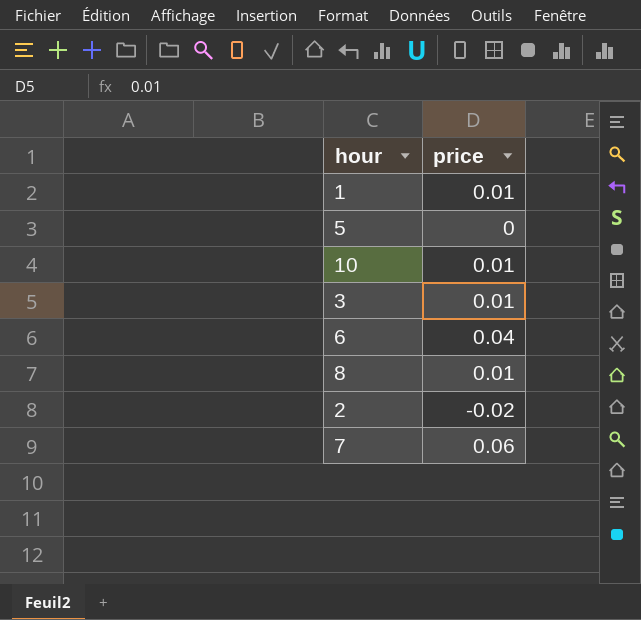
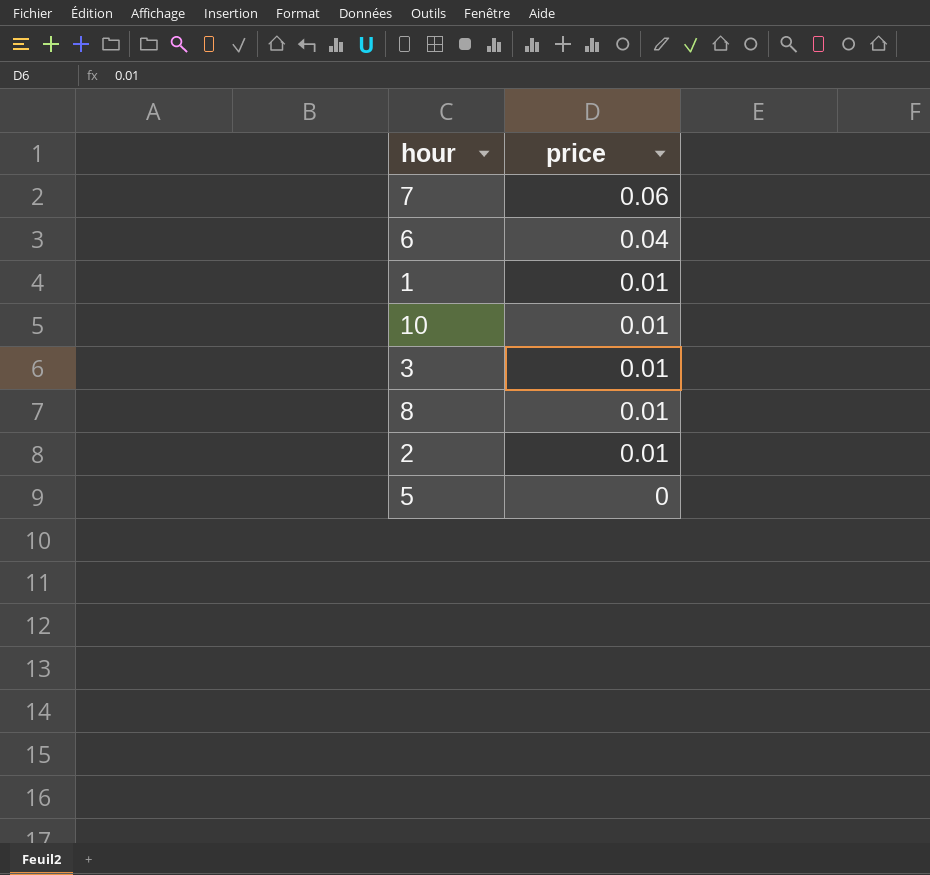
row order: none -> price descending
2 | price: -0.02 -> 0.01

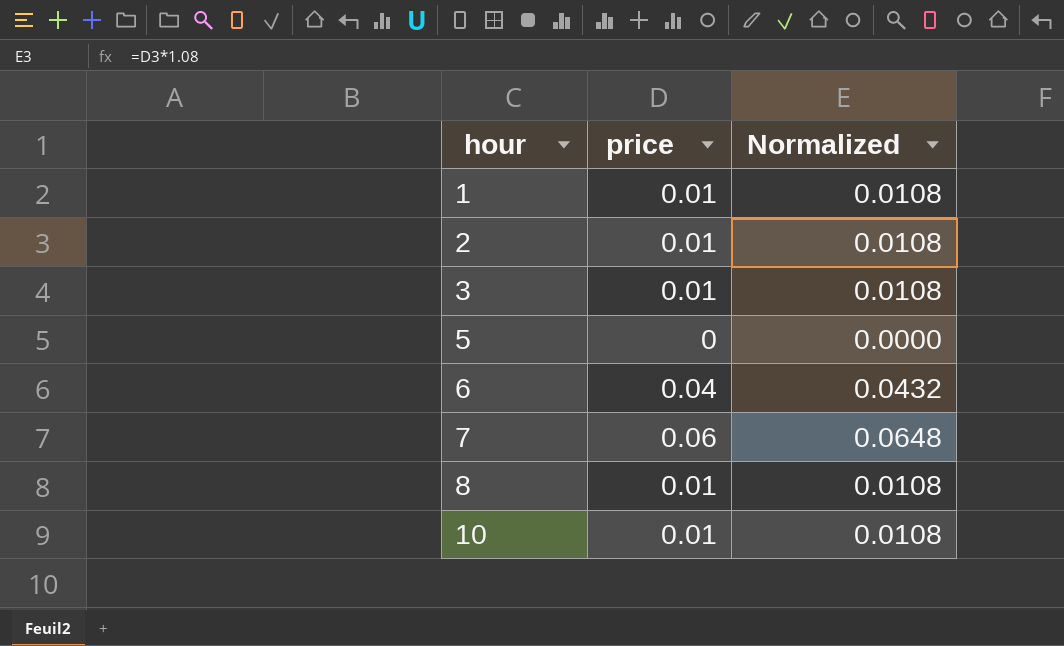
row order: price descending -> hour ascending
column Normalized | formula: none -> [price] * 1.08

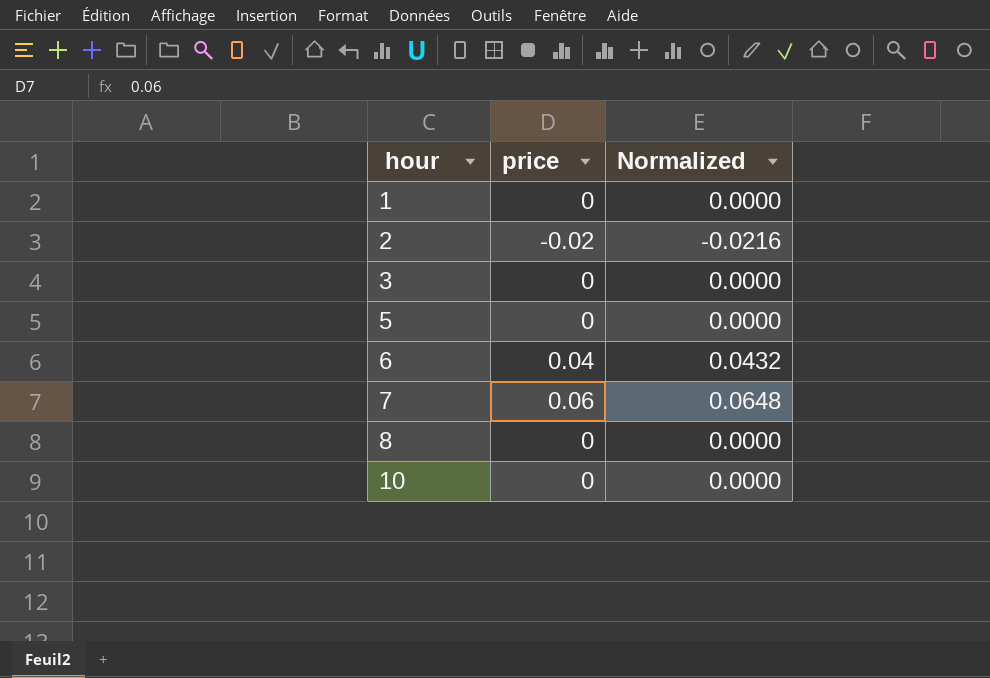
1 | price: 0.01 -> 0
1 | Normalized: 0.0108 -> 0.0000
2 | price: 0.01 -> -0.02
2 | Normalized: 0.0108 -> -0.0216
3 | price: 0.01 -> 0
3 | Normalized: 0.0108 -> 0.0000
8 | price: 0.01 -> 0
8 | Normalized: 0.0108 -> 0.0000
10 | price: 0.01 -> 0
10 | Normalized: 0.0108 -> 0.0000

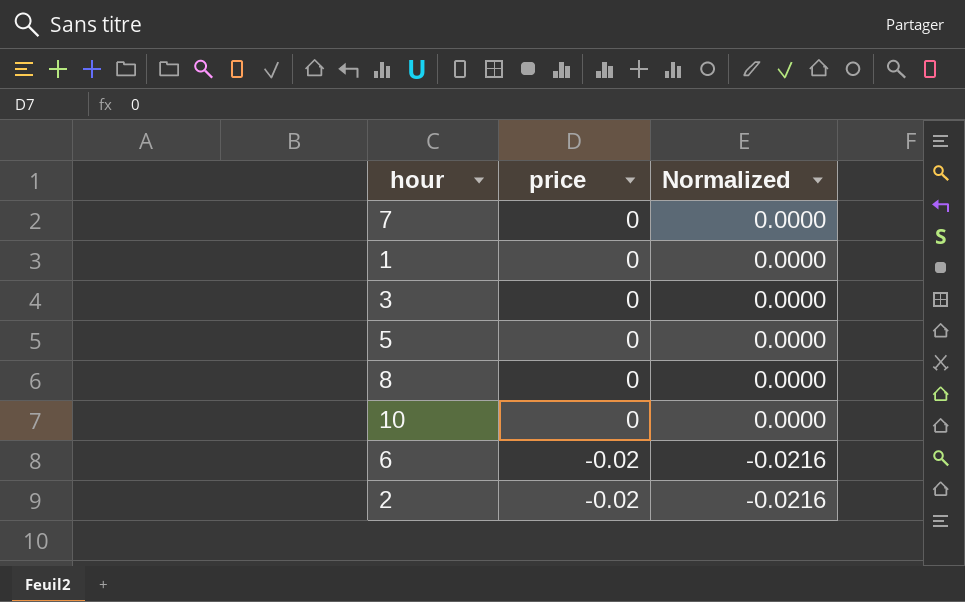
row order: hour ascending -> price descending
7 | price: 0.06 -> 0
7 | Normalized: 0.0648 -> 0.0000
6 | price: 0.04 -> -0.02
6 | Normalized: 0.0432 -> -0.0216

